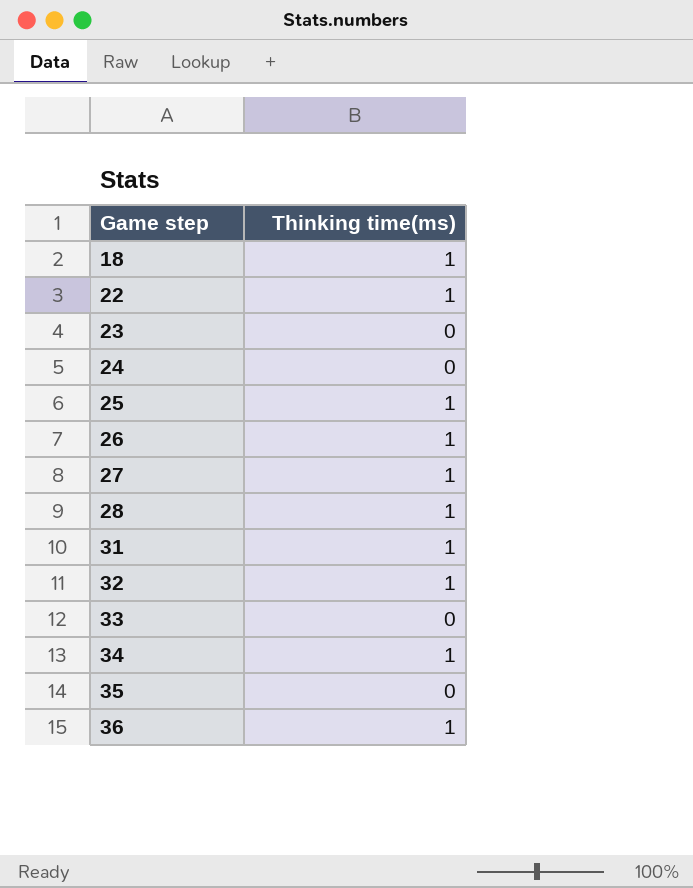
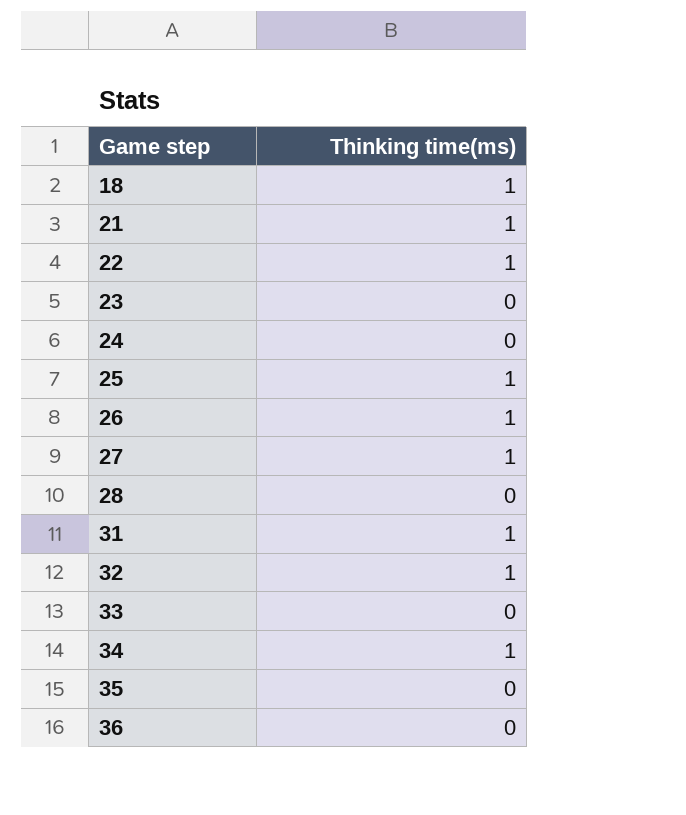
row 21: none -> 1
28 | Thinking time(ms): 1 -> 0
36 | Thinking time(ms): 1 -> 0

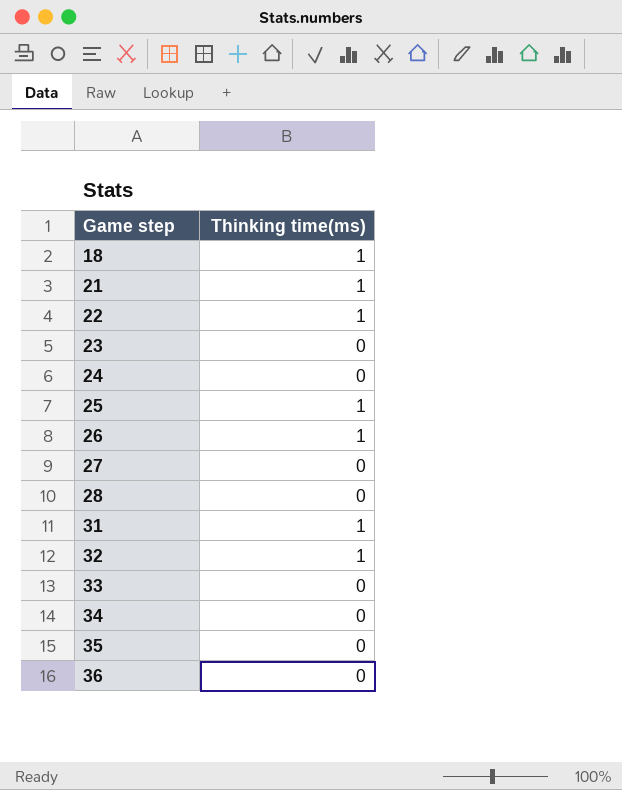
27 | Thinking time(ms): 1 -> 0
34 | Thinking time(ms): 1 -> 0

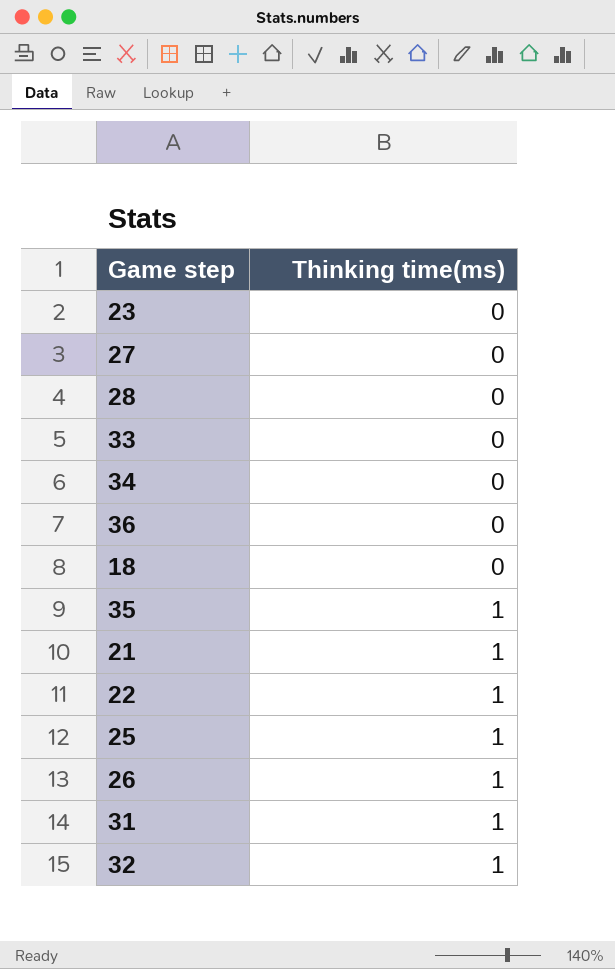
row order: Game step ascending -> Thinking time(ms) ascending
row 24: 0 -> none
18 | Thinking time(ms): 1 -> 0
35 | Thinking time(ms): 0 -> 1

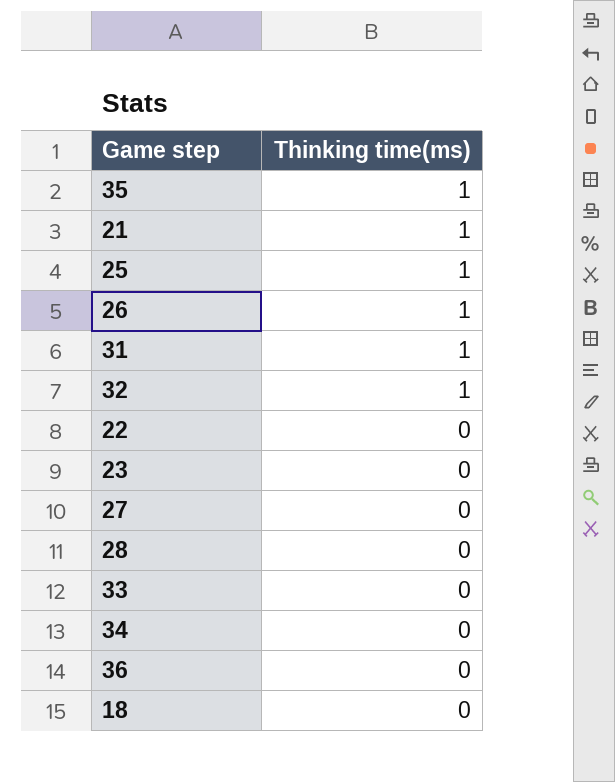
row order: Thinking time(ms) ascending -> Thinking time(ms) descending
22 | Thinking time(ms): 1 -> 0

